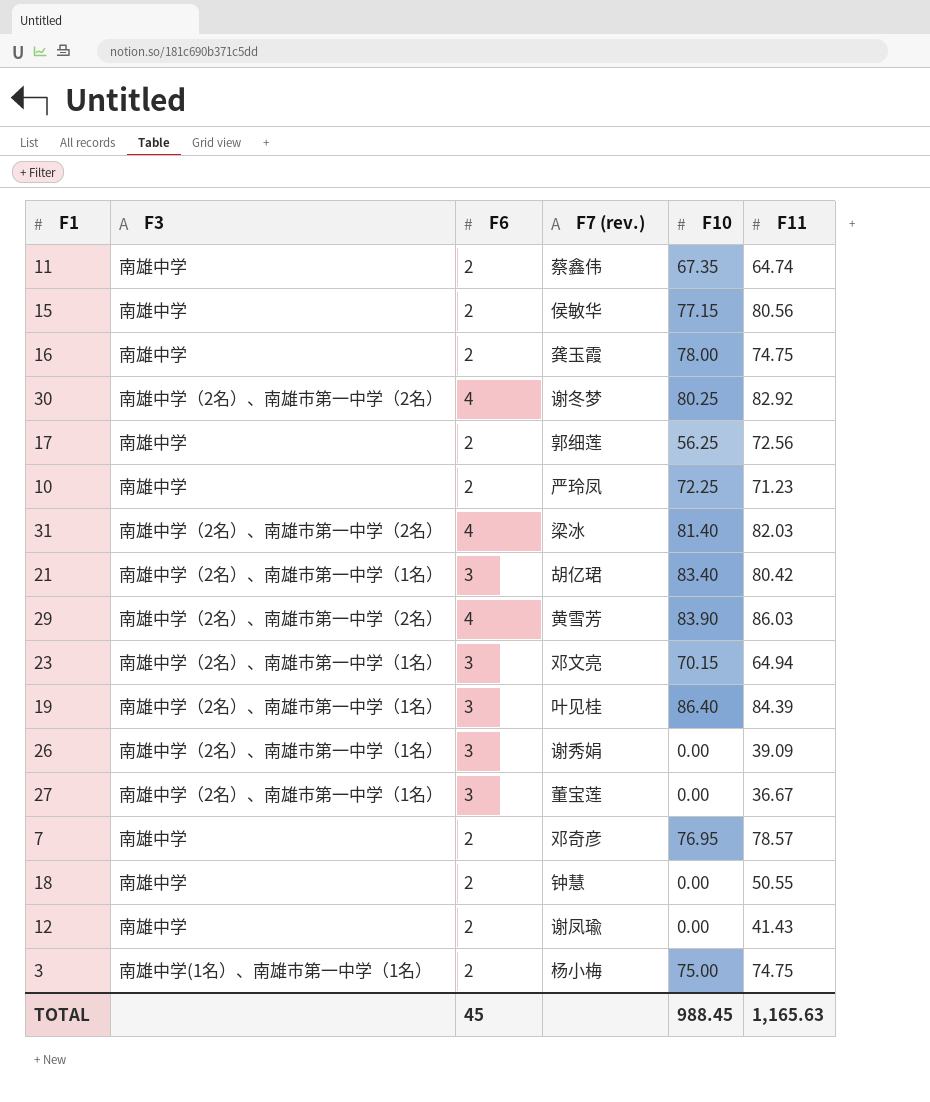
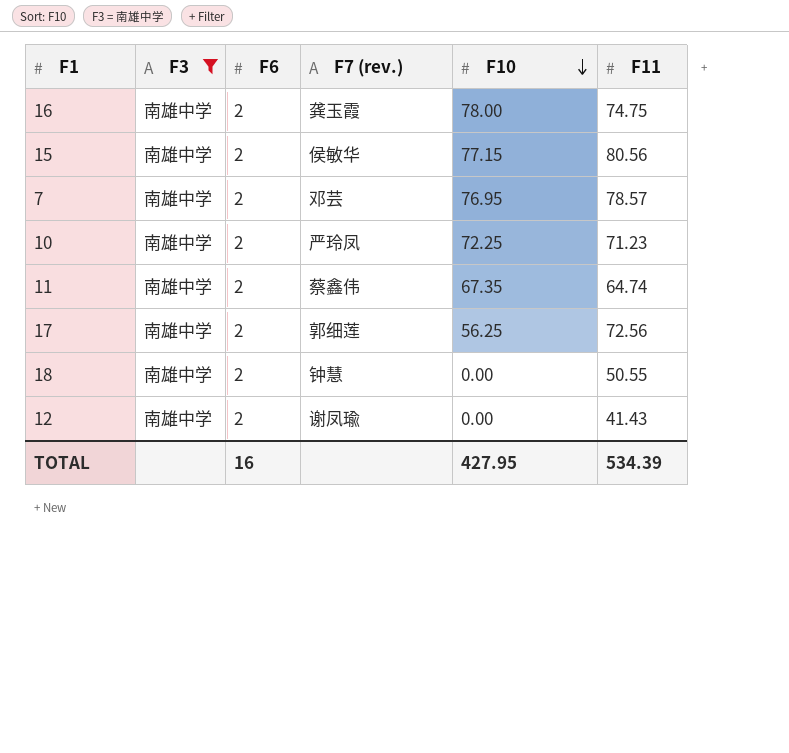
filter: none -> F3 = 南雄中学
row order: none -> F10 descending
7 | F7 (rev.): 邓奇彦 -> 邓芸
TOTAL | F6: 45 -> 16
TOTAL | F10: 988.45 -> 427.95
TOTAL | F11: 1,165.63 -> 534.39

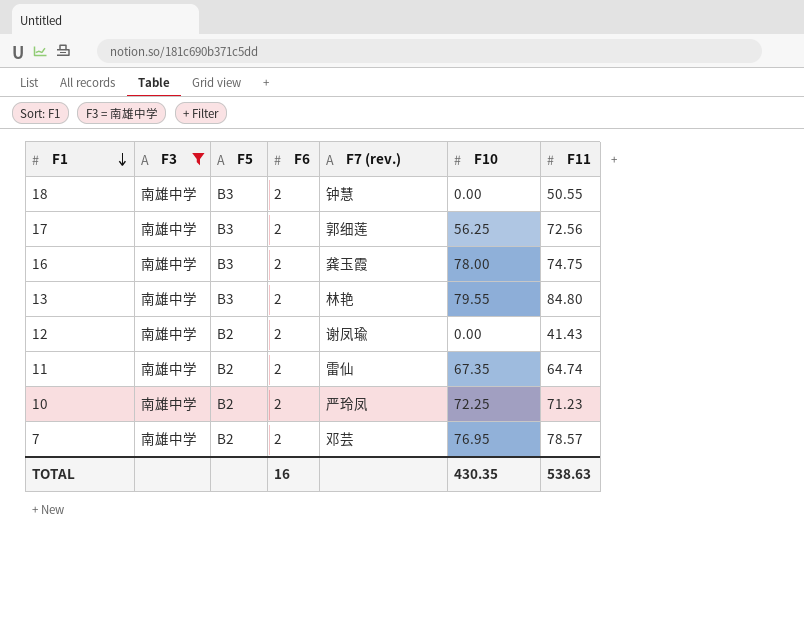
row order: F10 descending -> F1 descending
column F5 | position: none -> 3
row 15: 南雄中学 | 2 | 侯敏华 | 77.15 | 80.56 -> none
row 13: none -> 南雄中学 | B3 | 2 | 林艳 | 79.55 | 84.80
11 | F7 (rev.): 蔡鑫伟 -> 雷仙
TOTAL | F10: 427.95 -> 430.35
TOTAL | F11: 534.39 -> 538.63

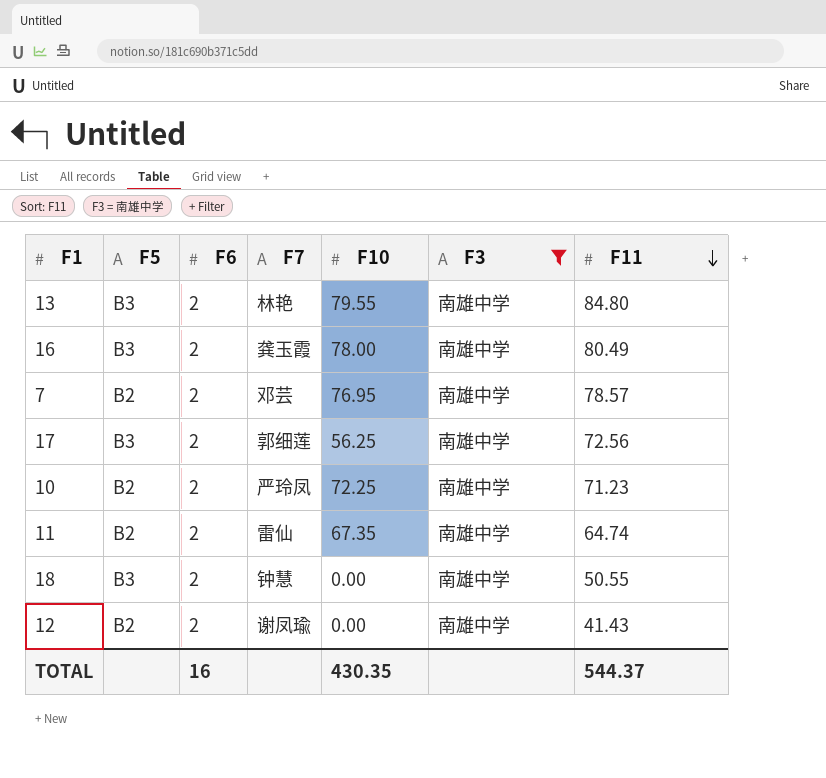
row order: F1 descending -> F11 descending
column name: F7 (rev.) -> F7
column F3 | position: 2 -> 6
16 | F11: 74.75 -> 80.49
TOTAL | F11: 538.63 -> 544.37

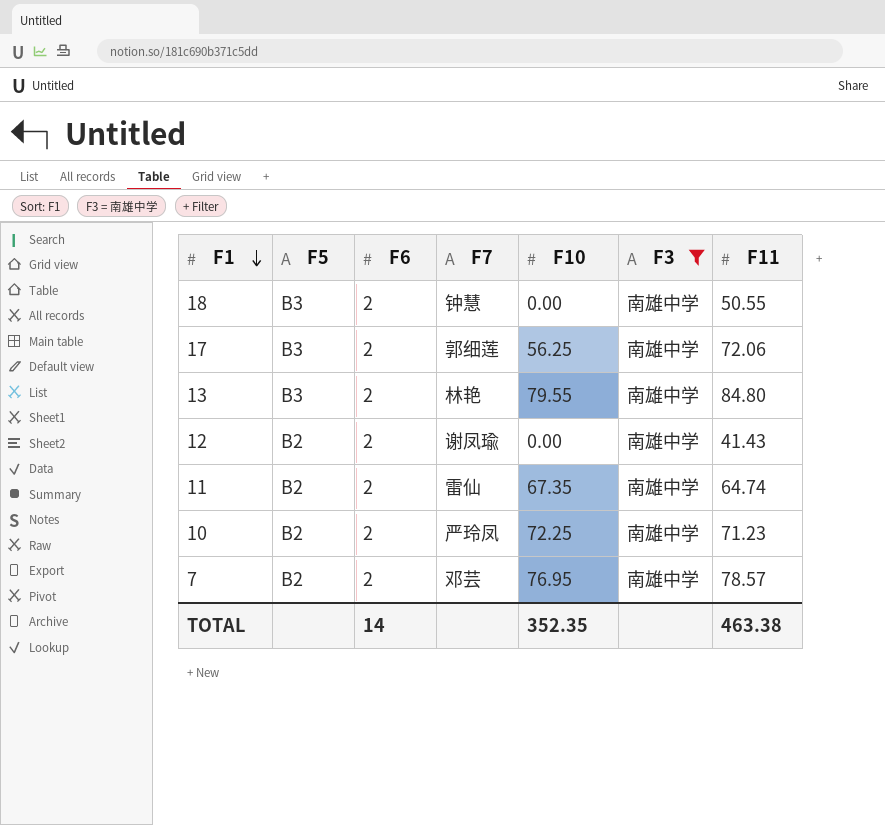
row order: F11 descending -> F1 descending
row 16: B3 | 2 | 龚玉霞 | 78.00 | 南雄中学 | 80.49 -> none
17 | F11: 72.56 -> 72.06
TOTAL | F6: 16 -> 14
TOTAL | F10: 430.35 -> 352.35
TOTAL | F11: 544.37 -> 463.38

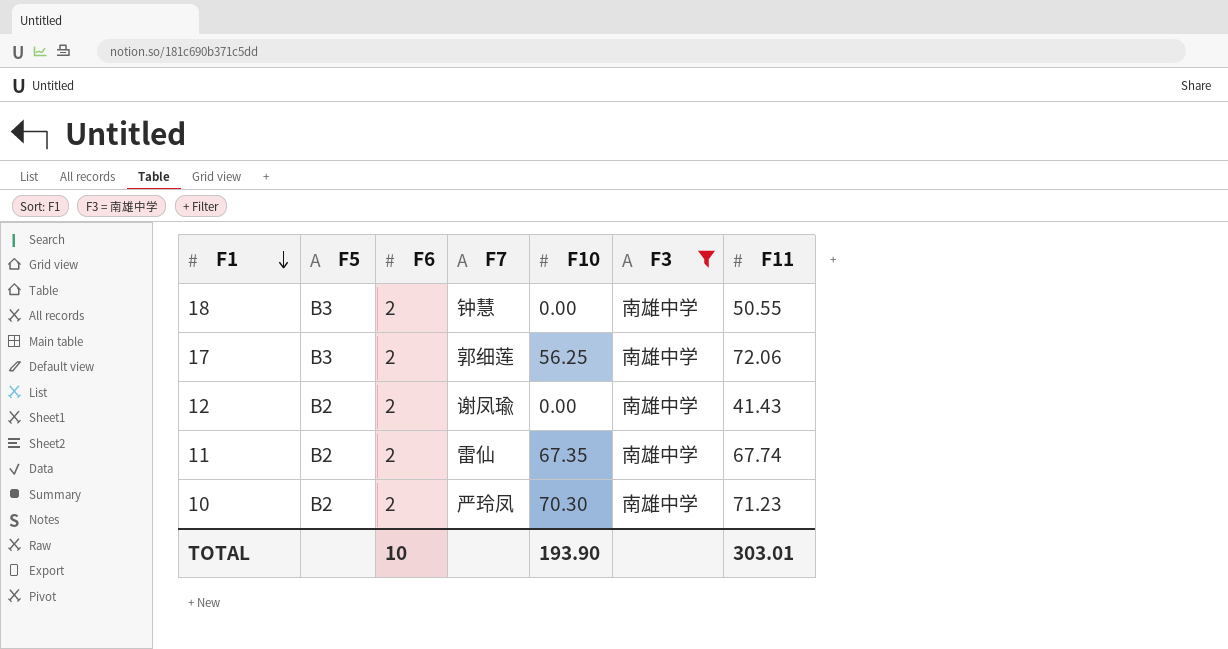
row 13: B3 | 2 | 林艳 | 79.55 | 南雄中学 | 84.80 -> none
row 7: B2 | 2 | 邓芸 | 76.95 | 南雄中学 | 78.57 -> none
11 | F11: 64.74 -> 67.74
10 | F10: 72.25 -> 70.30
TOTAL | F6: 14 -> 10
TOTAL | F10: 352.35 -> 193.90
TOTAL | F11: 463.38 -> 303.01

